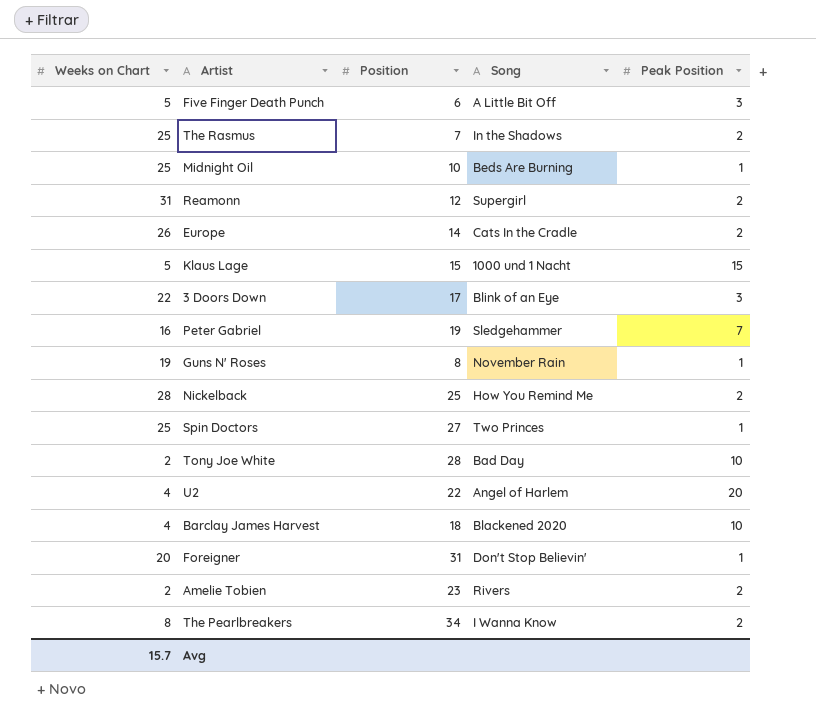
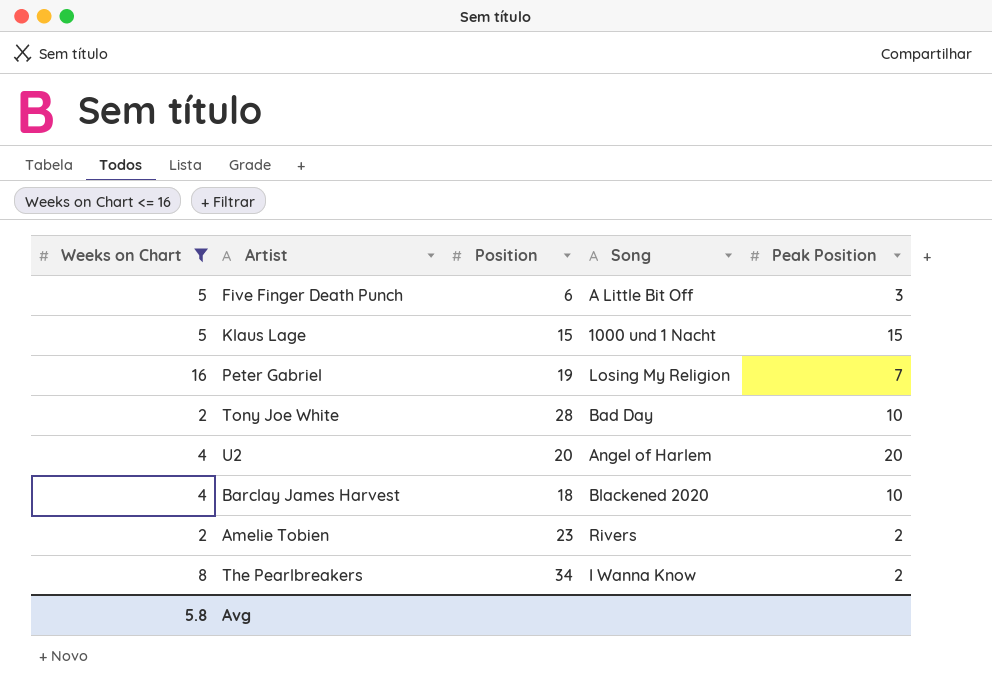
filter: none -> Weeks on Chart <= 16
Peter Gabriel | Song: Sledgehammer -> Losing My Religion
U2 | Position: 22 -> 20
Avg | Weeks on Chart: 15.7 -> 5.8

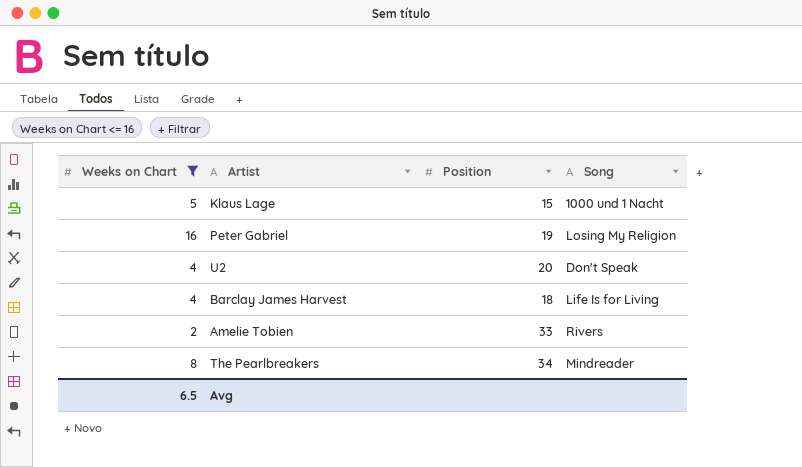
column Peak Position | position: 5 -> none
row Five Finger Death Punch: 5 | 6 | A Little Bit Off | 3 -> none
row Tony Joe White: 2 | 28 | Bad Day | 10 -> none
U2 | Song: Angel of Harlem -> Don't Speak
Barclay James Harvest | Song: Blackened 2020 -> Life Is for Living
Amelie Tobien | Position: 23 -> 33
The Pearlbreakers | Song: I Wanna Know -> Mindreader
Avg | Weeks on Chart: 5.8 -> 6.5

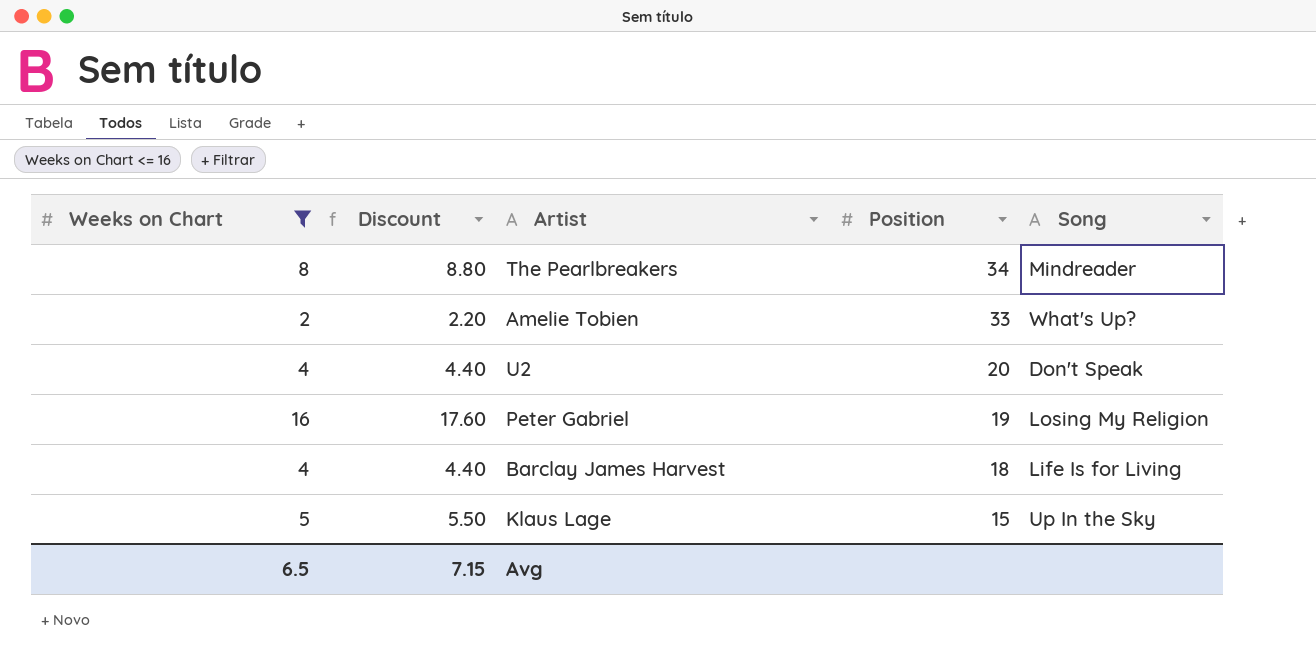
row order: none -> Position descending
column Discount | formula: none -> [Weeks on Chart] * 1.1
Amelie Tobien | Song: Rivers -> What's Up?
Klaus Lage | Song: 1000 und 1 Nacht -> Up In the Sky

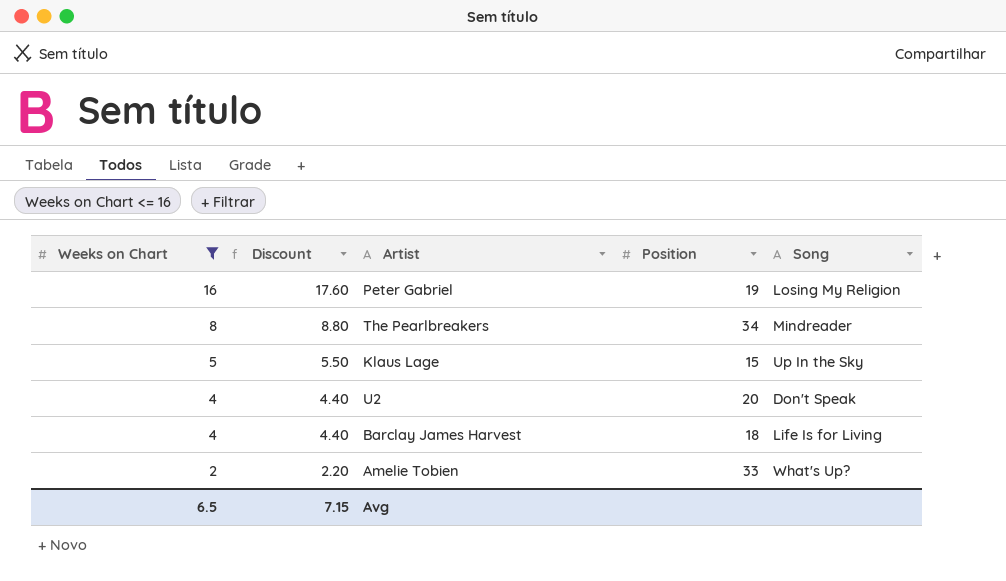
row order: Position descending -> Weeks on Chart descending

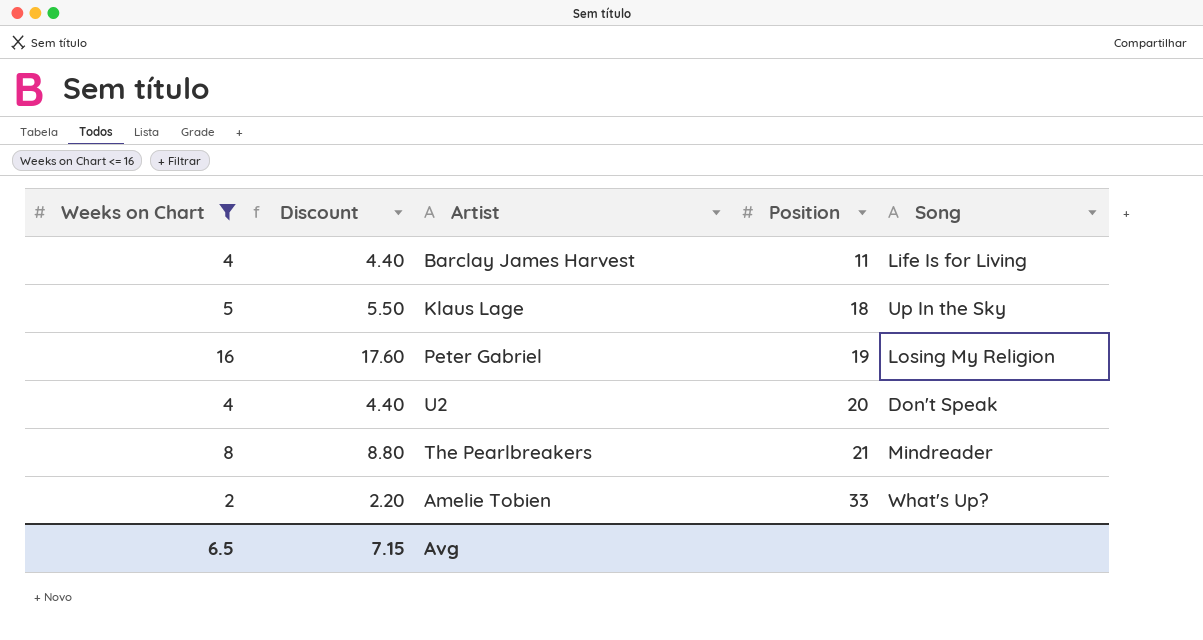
row order: Weeks on Chart descending -> Position ascending
Barclay James Harvest | Position: 18 -> 11
Klaus Lage | Position: 15 -> 18
The Pearlbreakers | Position: 34 -> 21

